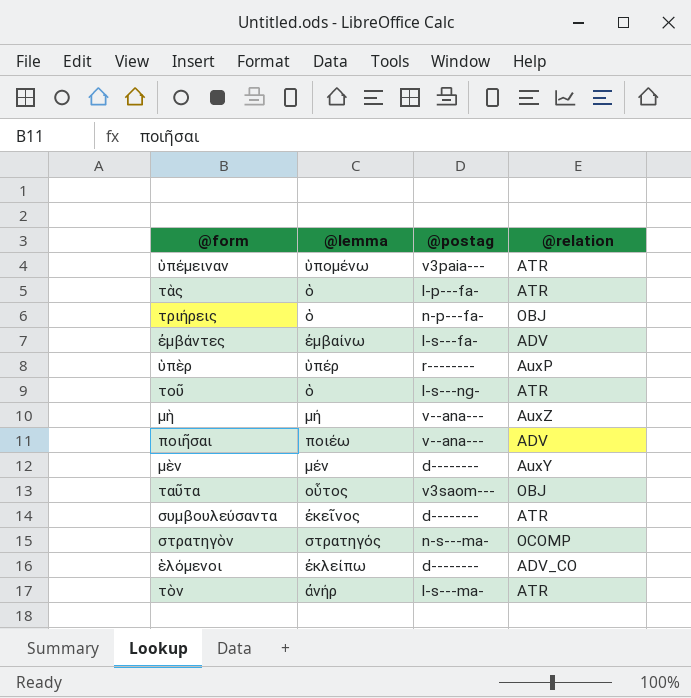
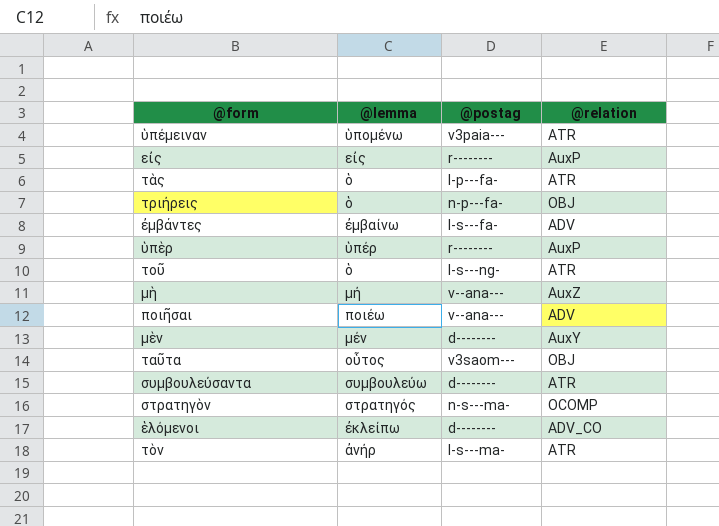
row εἰς: none -> εἰς | r-------- | AuxP
συμβουλεύσαντα | @lemma: ἐκεῖνος -> συμβουλεύω

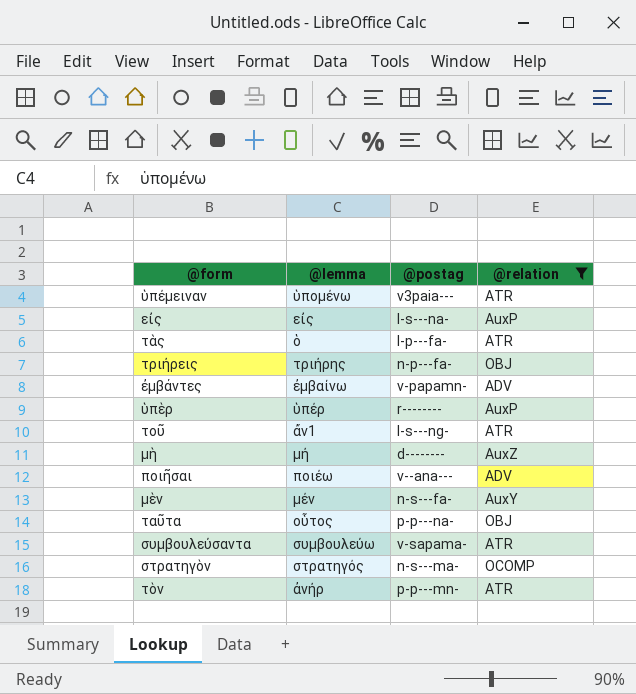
filter: none -> @relation != ADV_CO
εἰς | @postag: r-------- -> l-s---na-
τριήρεις | @lemma: ὁ -> τριήρης
ἐμβάντες | @postag: l-s---fa- -> v-papamn-
τοῦ | @lemma: ὁ -> ἄν1
μὴ | @postag: v--ana--- -> d--------
μὲν | @postag: d-------- -> n-s---fa-
ταῦτα | @postag: v3saom--- -> p-p---na-
συμβουλεύσαντα | @postag: d-------- -> v-sapama-
τὸν | @postag: l-s---ma- -> p-p---mn-

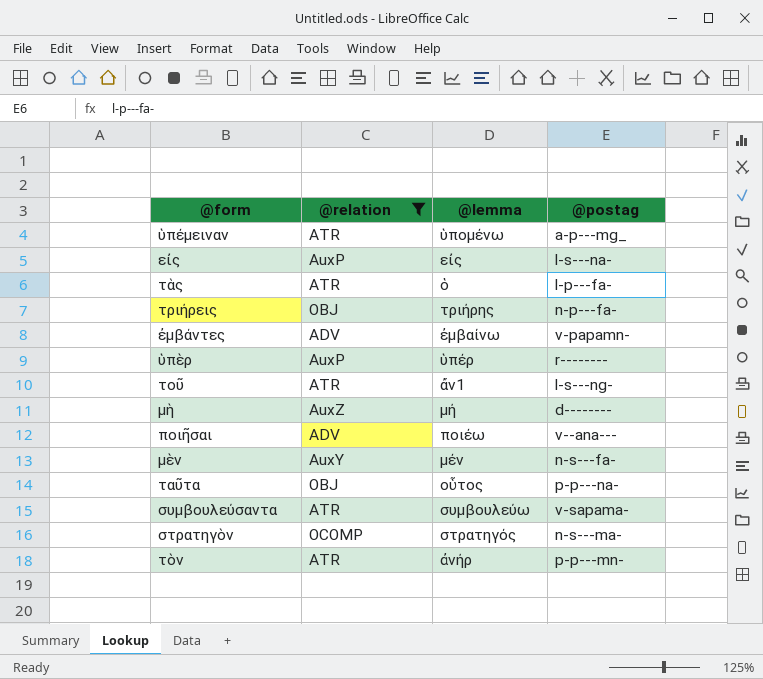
column @relation | position: 4 -> 2
ὑπέμειναν | @postag: v3paia--- -> a-p---mg_

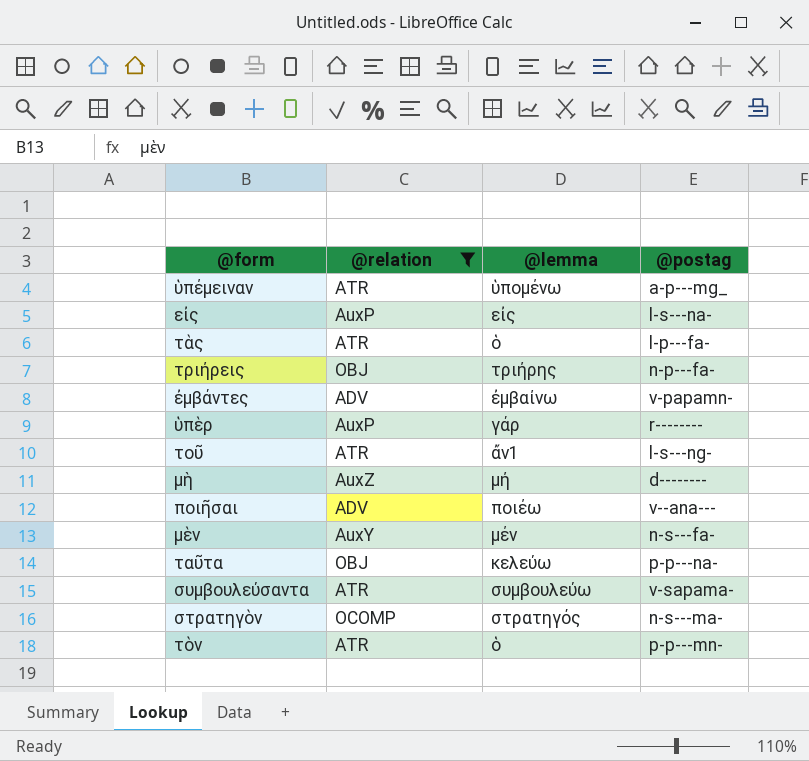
ὑπὲρ | @lemma: ὑπέρ -> γάρ
ταῦτα | @lemma: οὗτος -> κελεύω
τὸν | @lemma: ἀνήρ -> ὁ

